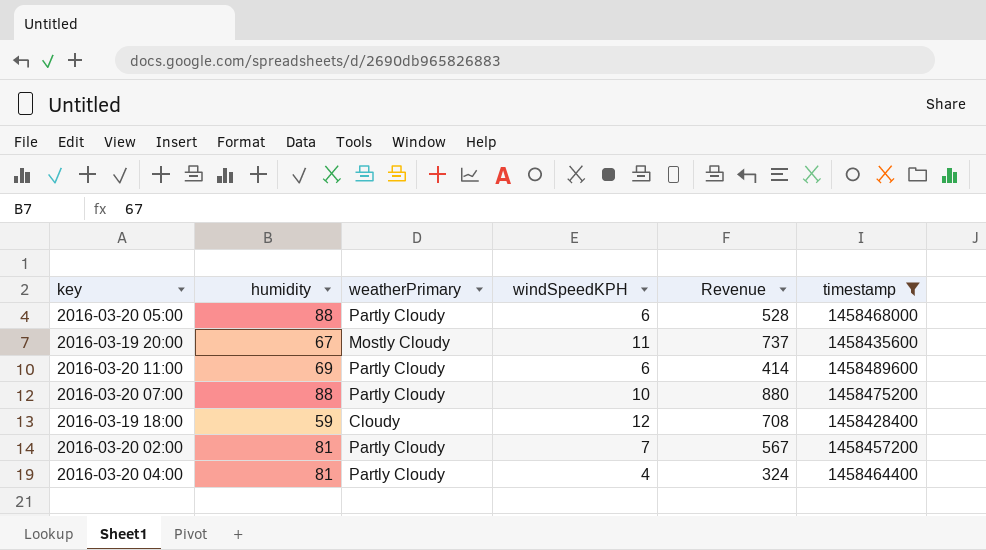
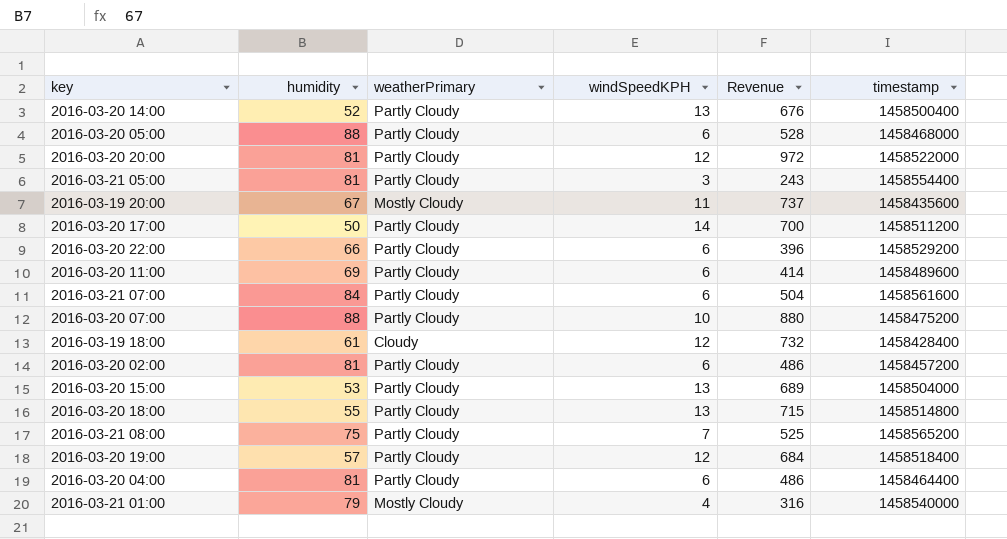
filter: timestamp <= 1458489600 -> none
2016-03-19 18:00 | humidity: 59 -> 61
2016-03-19 18:00 | Revenue: 708 -> 732
2016-03-20 02:00 | windSpeedKPH: 7 -> 6
2016-03-20 02:00 | Revenue: 567 -> 486
2016-03-20 04:00 | windSpeedKPH: 4 -> 6
2016-03-20 04:00 | Revenue: 324 -> 486

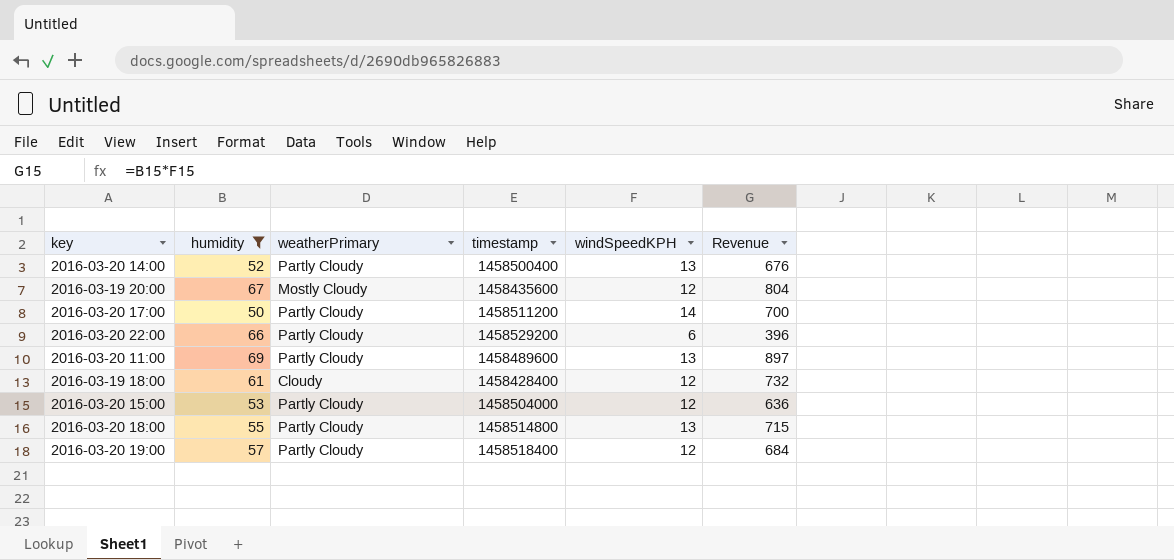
filter: none -> humidity <= 69
column timestamp | position: 6 -> 4
2016-03-19 20:00 | windSpeedKPH: 11 -> 12
2016-03-19 20:00 | Revenue: 737 -> 804
2016-03-20 11:00 | windSpeedKPH: 6 -> 13
2016-03-20 11:00 | Revenue: 414 -> 897
2016-03-20 15:00 | windSpeedKPH: 13 -> 12
2016-03-20 15:00 | Revenue: 689 -> 636

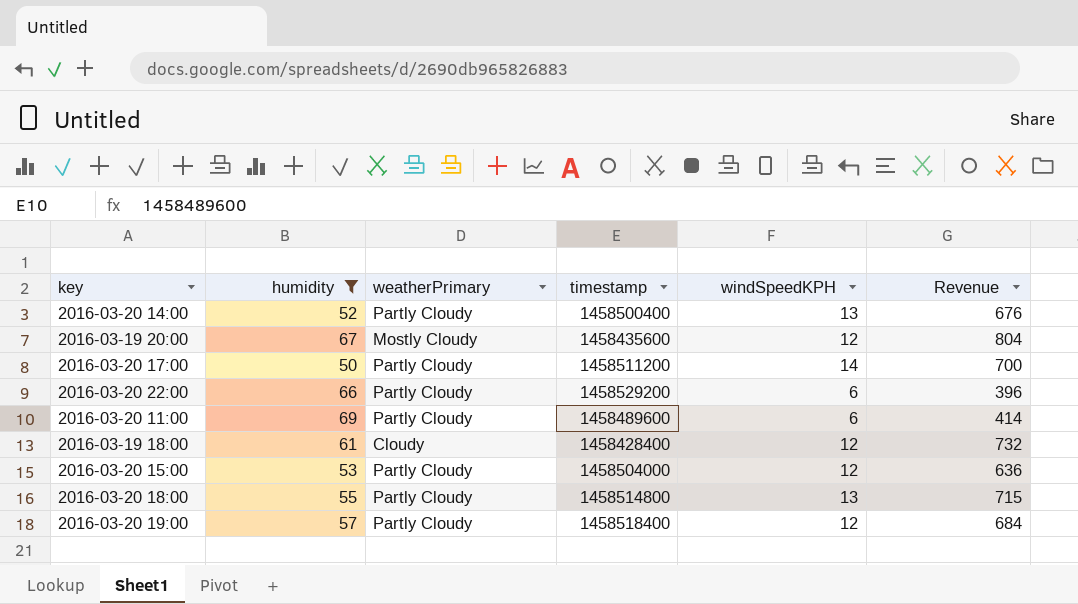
2016-03-20 11:00 | windSpeedKPH: 13 -> 6
2016-03-20 11:00 | Revenue: 897 -> 414

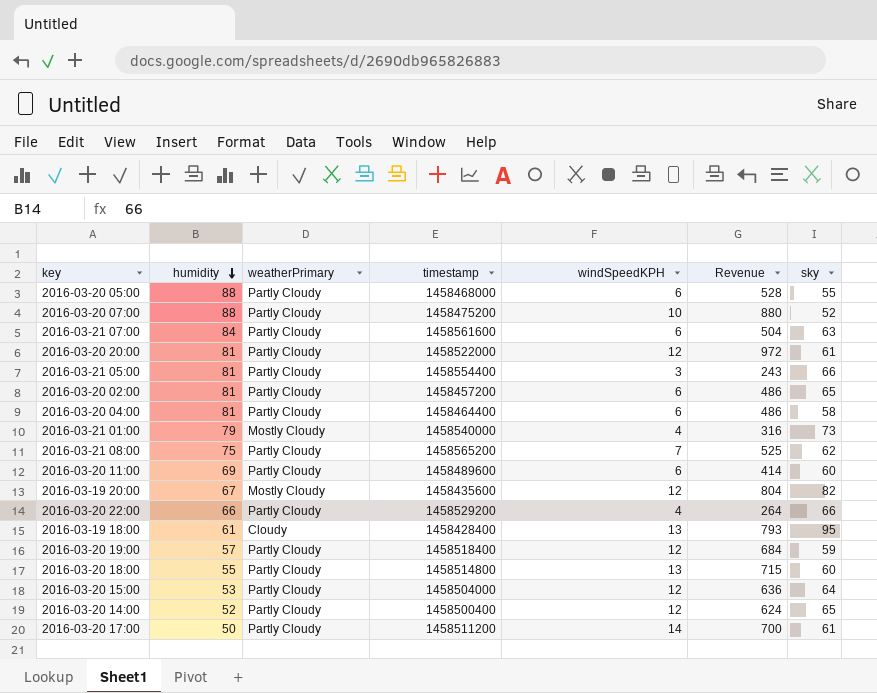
filter: humidity <= 69 -> none
row order: none -> humidity descending
column sky | position: none -> 7
2016-03-20 22:00 | windSpeedKPH: 6 -> 4
2016-03-20 22:00 | Revenue: 396 -> 264
2016-03-19 18:00 | windSpeedKPH: 12 -> 13
2016-03-19 18:00 | Revenue: 732 -> 793
2016-03-20 14:00 | windSpeedKPH: 13 -> 12
2016-03-20 14:00 | Revenue: 676 -> 624

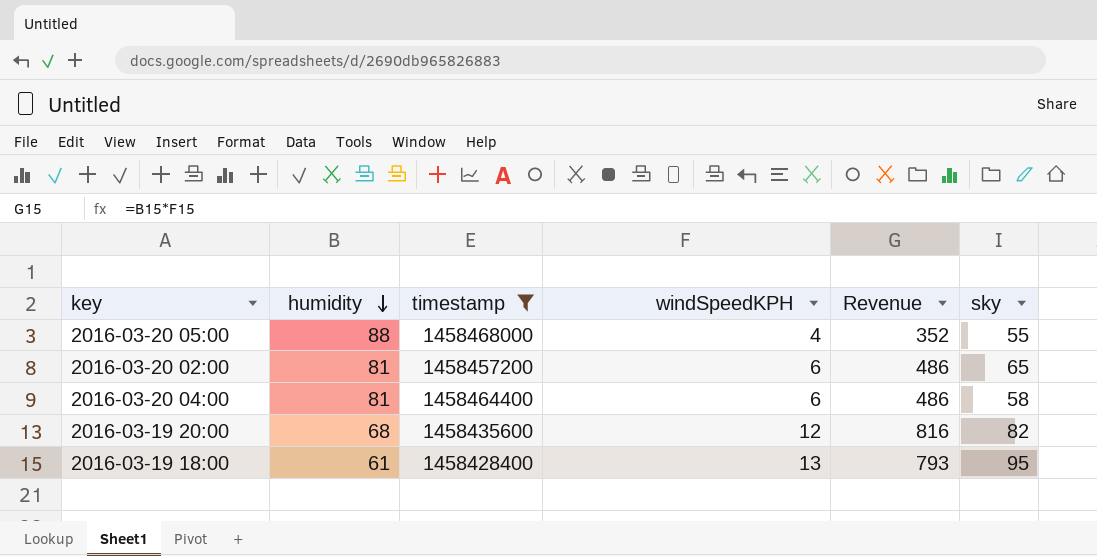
filter: none -> timestamp <= 1458468000
column weatherPrimary | position: 3 -> none
2016-03-20 05:00 | windSpeedKPH: 6 -> 4
2016-03-20 05:00 | Revenue: 528 -> 352
2016-03-19 20:00 | humidity: 67 -> 68
2016-03-19 20:00 | Revenue: 804 -> 816

